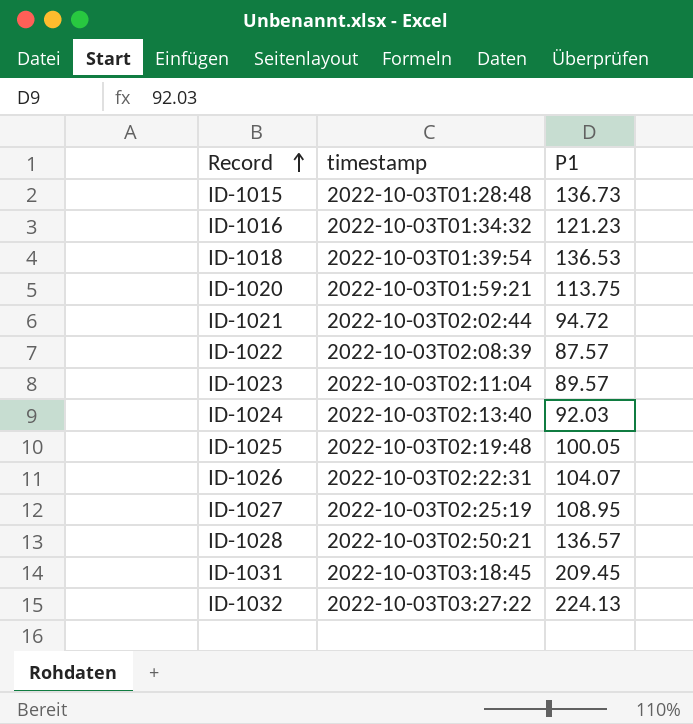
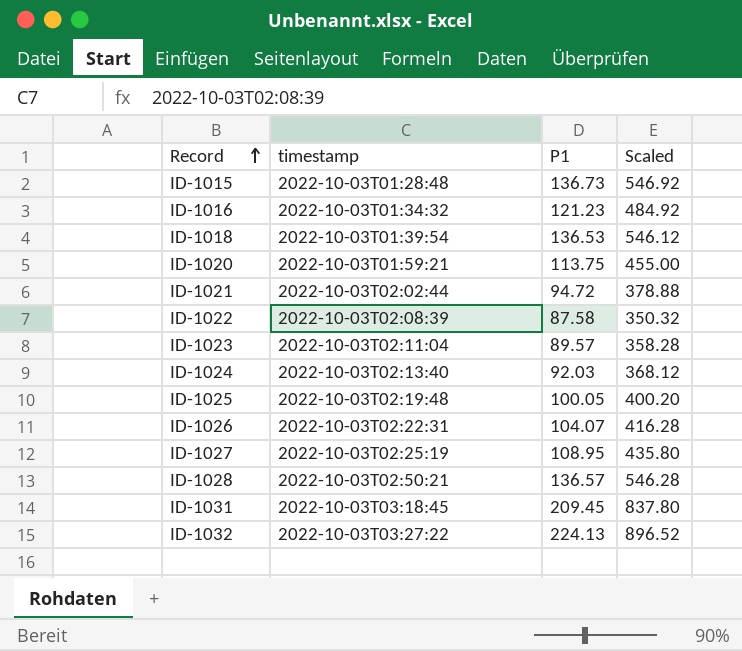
column Scaled | formula: none -> [P1] * 4
ID-1022 | P1: 87.57 -> 87.58

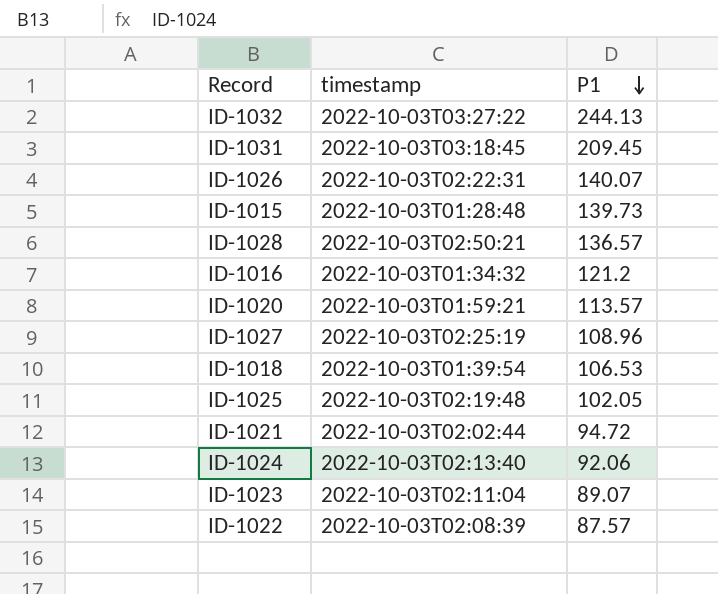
row order: Record ascending -> P1 descending
column Scaled | formula: [P1] * 4 -> none
ID-1032 | P1: 224.13 -> 244.13
ID-1026 | P1: 104.07 -> 140.07
ID-1015 | P1: 136.73 -> 139.73
ID-1016 | P1: 121.23 -> 121.2
ID-1020 | P1: 113.75 -> 113.57
ID-1027 | P1: 108.95 -> 108.96
ID-1018 | P1: 136.53 -> 106.53
ID-1025 | P1: 100.05 -> 102.05
ID-1024 | P1: 92.03 -> 92.06
ID-1023 | P1: 89.57 -> 89.07
ID-1022 | P1: 87.58 -> 87.57

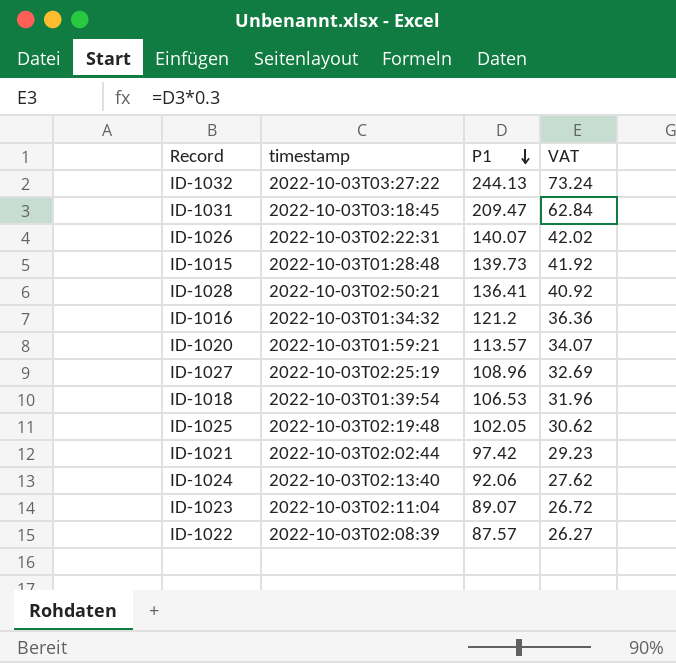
column VAT | formula: none -> [P1] * 0.3
ID-1031 | P1: 209.45 -> 209.47
ID-1028 | P1: 136.57 -> 136.41
ID-1021 | P1: 94.72 -> 97.42

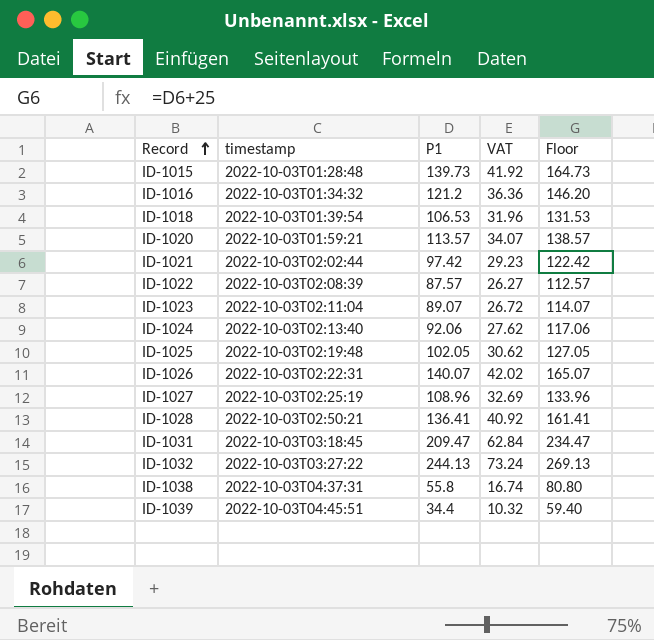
row order: P1 descending -> Record ascending
column Floor | formula: none -> [P1] + 25
row ID-1038: none -> 2022-10-03T04:37:31 | 55.8 | 16.74 | 80.80
row ID-1039: none -> 2022-10-03T04:45:51 | 34.4 | 10.32 | 59.40

